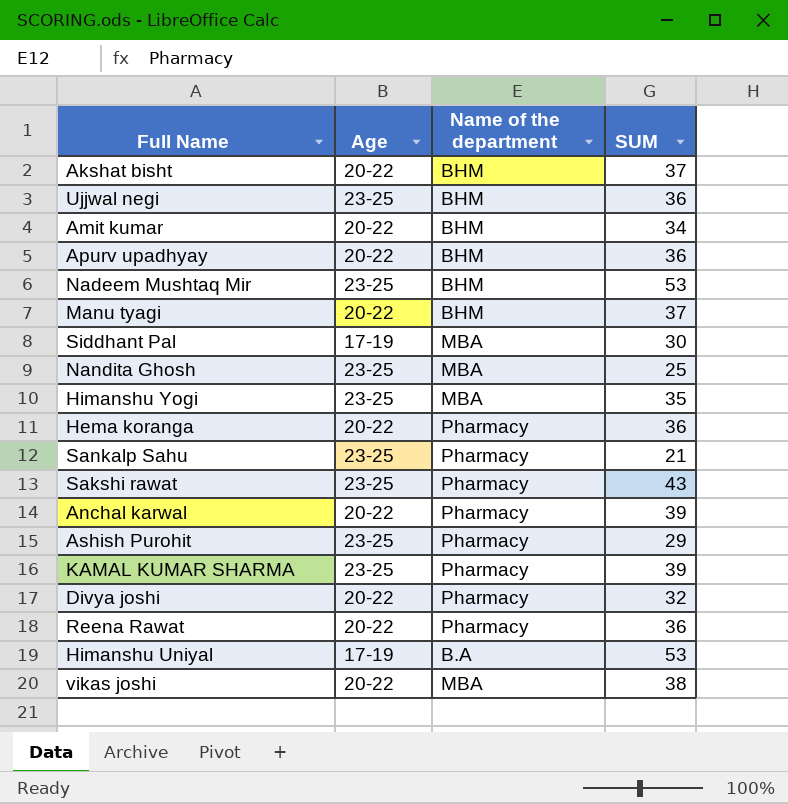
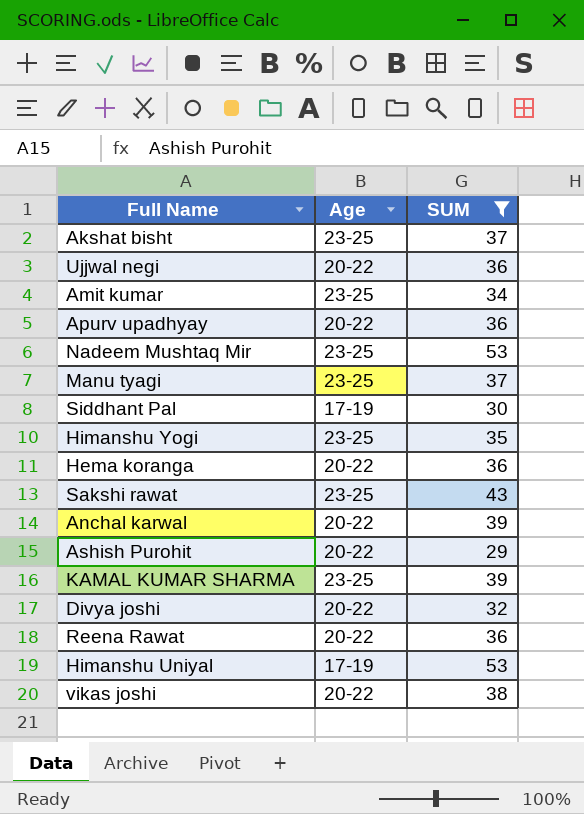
filter: none -> SUM >= 29
column Name of the department | position: 3 -> none
Akshat bisht | Age: 20-22 -> 23-25
Ujjwal negi | Age: 23-25 -> 20-22
Amit kumar | Age: 20-22 -> 23-25
Manu tyagi | Age: 20-22 -> 23-25
Ashish Purohit | Age: 23-25 -> 20-22

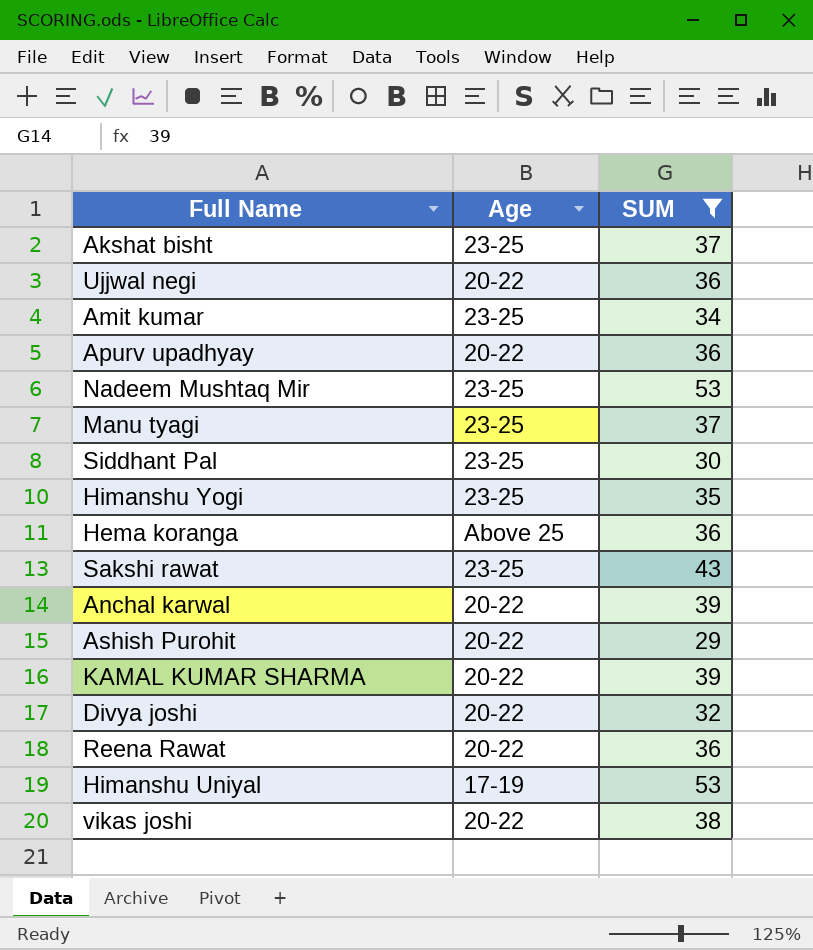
Siddhant Pal | Age: 17-19 -> 23-25
Hema koranga | Age: 20-22 -> Above 25
KAMAL KUMAR SHARMA | Age: 23-25 -> 20-22

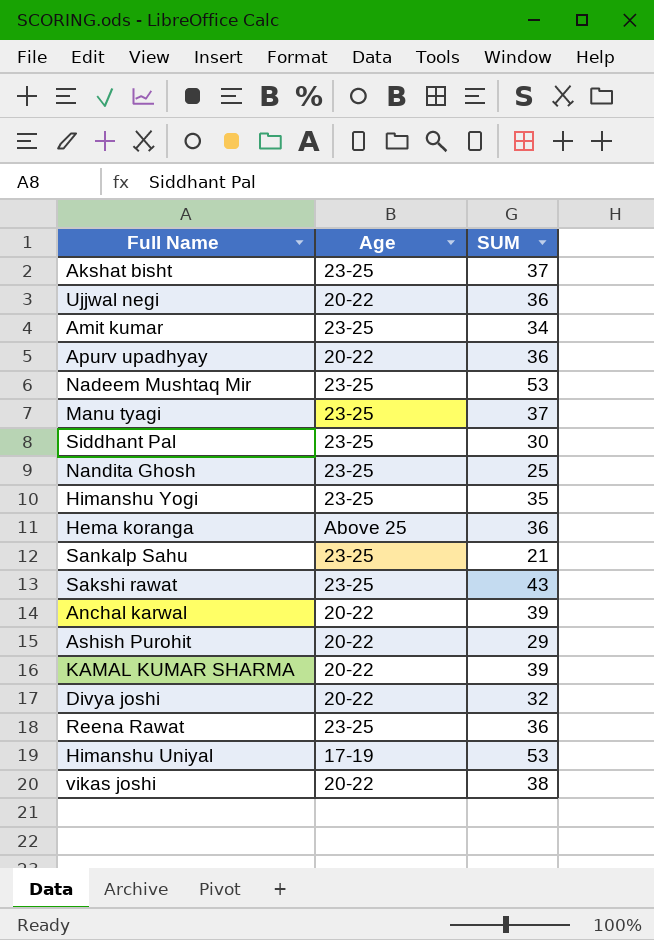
filter: SUM >= 29 -> none
Reena Rawat | Age: 20-22 -> 23-25

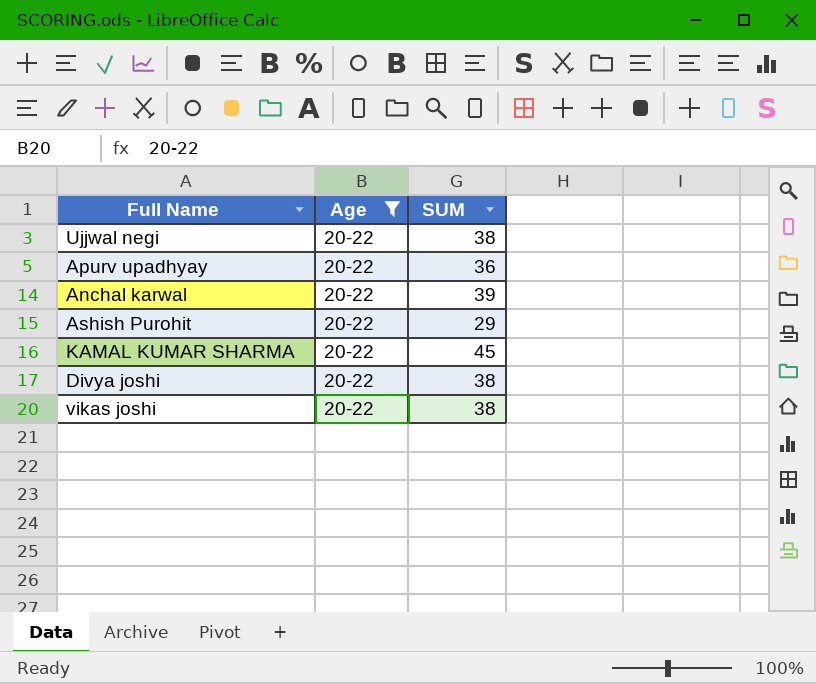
filter: none -> Age = 20-22
Ujjwal negi | SUM: 36 -> 38
KAMAL KUMAR SHARMA | SUM: 39 -> 45
Divya joshi | SUM: 32 -> 38

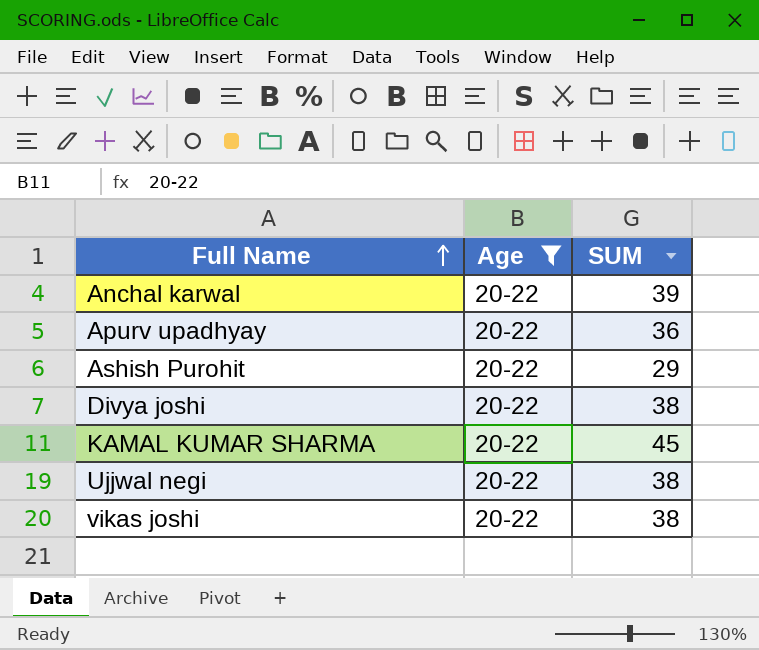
row order: none -> Full Name ascending

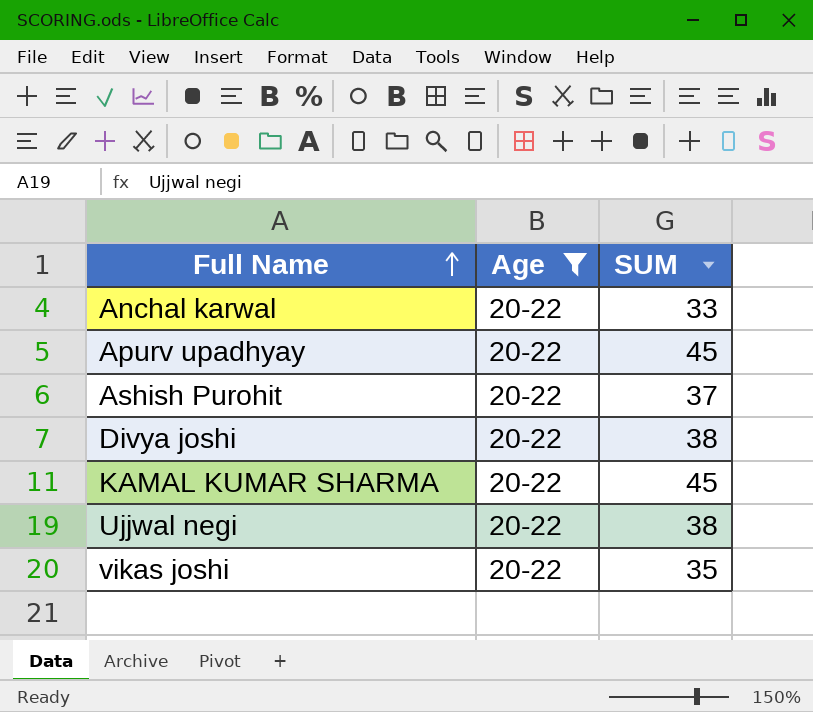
Anchal karwal | SUM: 39 -> 33
Apurv upadhyay | SUM: 36 -> 45
Ashish Purohit | SUM: 29 -> 37
vikas joshi | SUM: 38 -> 35

